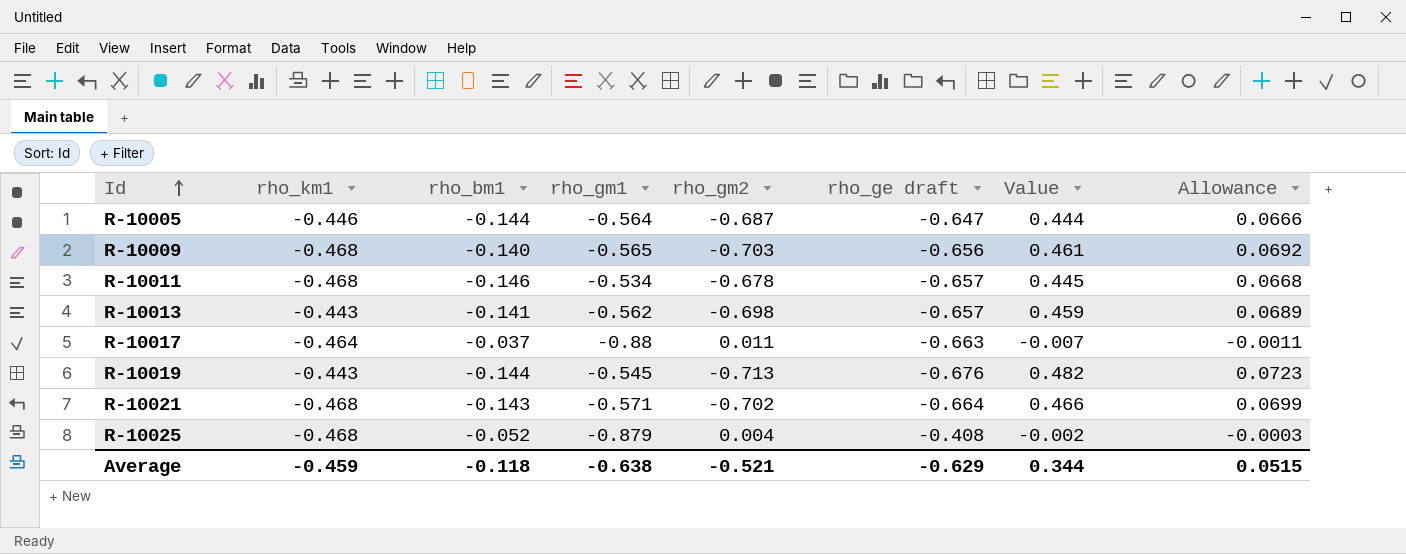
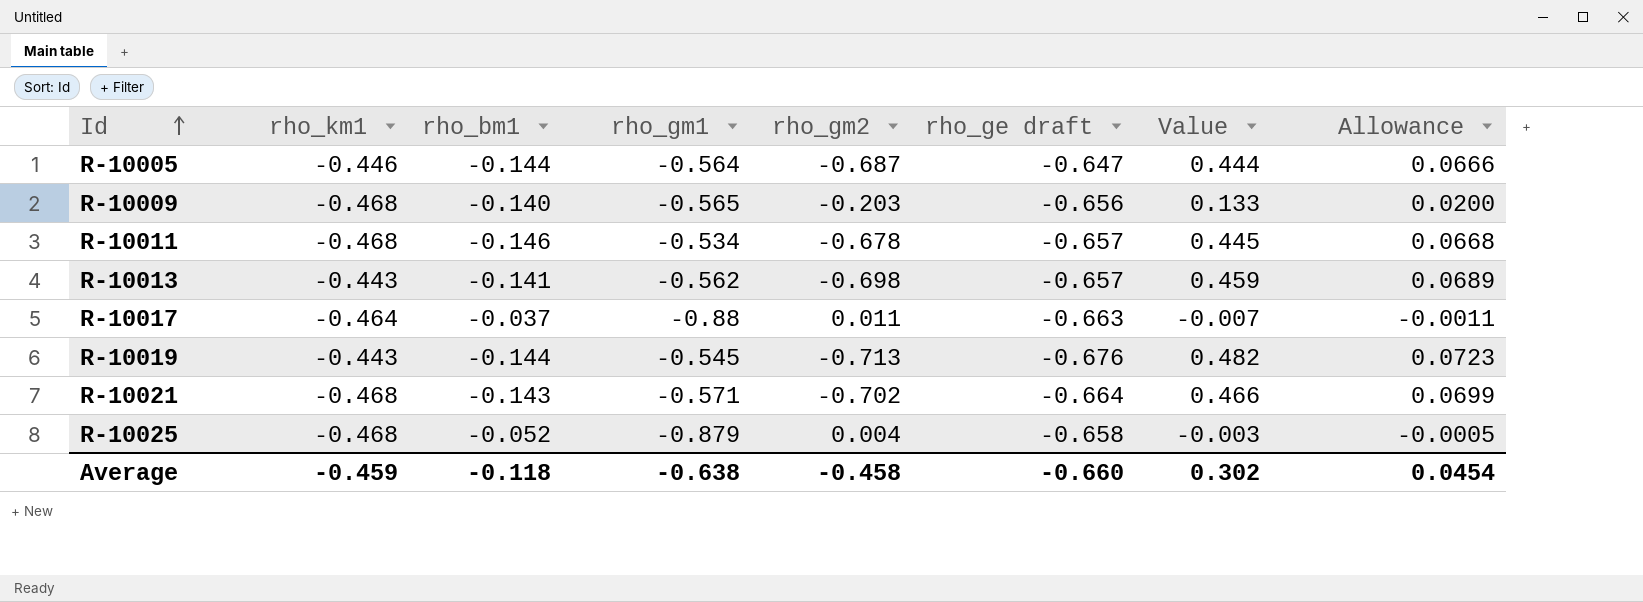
R-10009 | rho_gm2: -0.703 -> -0.203
R-10009 | Value: 0.461 -> 0.133
R-10009 | Allowance: 0.0692 -> 0.0200
R-10025 | rho_ge draft: -0.408 -> -0.658
R-10025 | Value: -0.002 -> -0.003
R-10025 | Allowance: -0.0003 -> -0.0005
Average | rho_gm2: -0.521 -> -0.458
Average | rho_ge draft: -0.629 -> -0.660
Average | Value: 0.344 -> 0.302
Average | Allowance: 0.0515 -> 0.0454

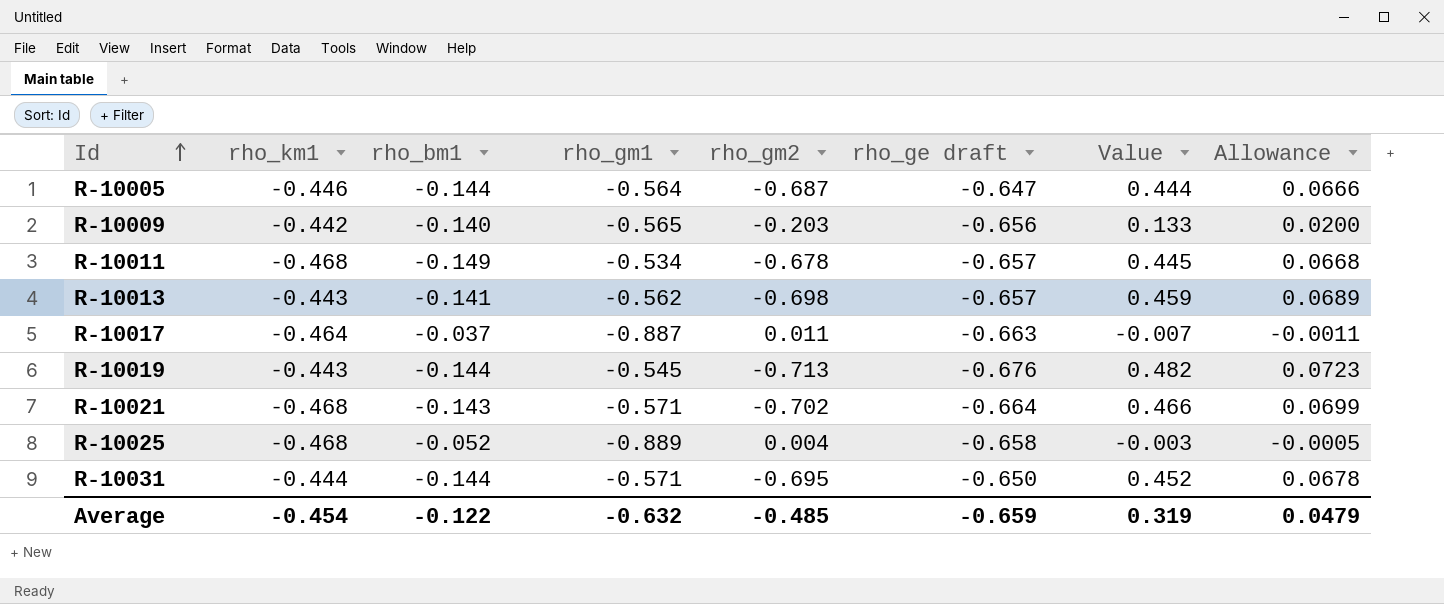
R-10009 | rho_km1: -0.468 -> -0.442
R-10011 | rho_bm1: -0.146 -> -0.149
R-10017 | rho_gm1: -0.88 -> -0.887
R-10025 | rho_gm1: -0.879 -> -0.889
row R-10031: none -> -0.444 | -0.144 | -0.571 | -0.695 | -0.650 | 0.452 | 0.0678
Average | rho_km1: -0.459 -> -0.454
Average | rho_bm1: -0.118 -> -0.122
Average | rho_gm1: -0.638 -> -0.632
Average | rho_gm2: -0.458 -> -0.485
Average | rho_ge draft: -0.660 -> -0.659
Average | Value: 0.302 -> 0.319
Average | Allowance: 0.0454 -> 0.0479

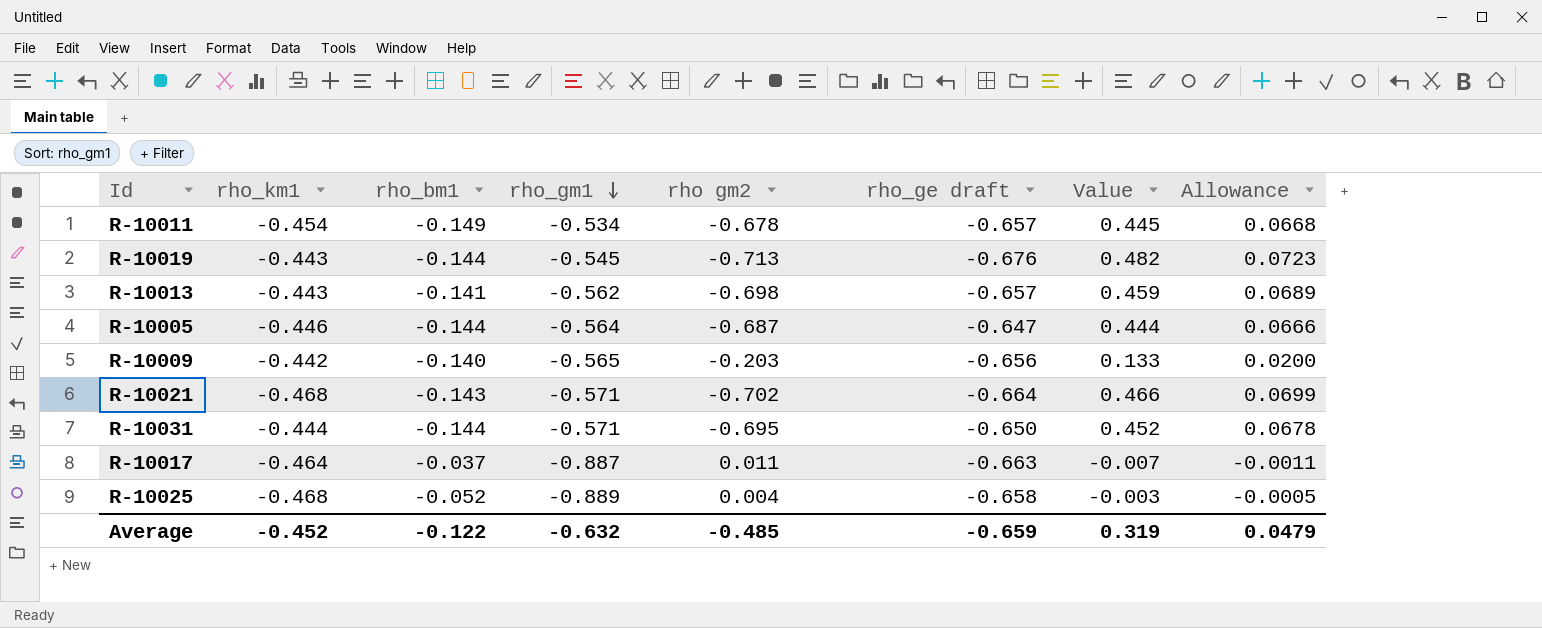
row order: Id ascending -> rho_gm1 descending
column name: rho_gm2 -> rho gm2
R-10011 | rho_km1: -0.468 -> -0.454
Average | rho_km1: -0.454 -> -0.452

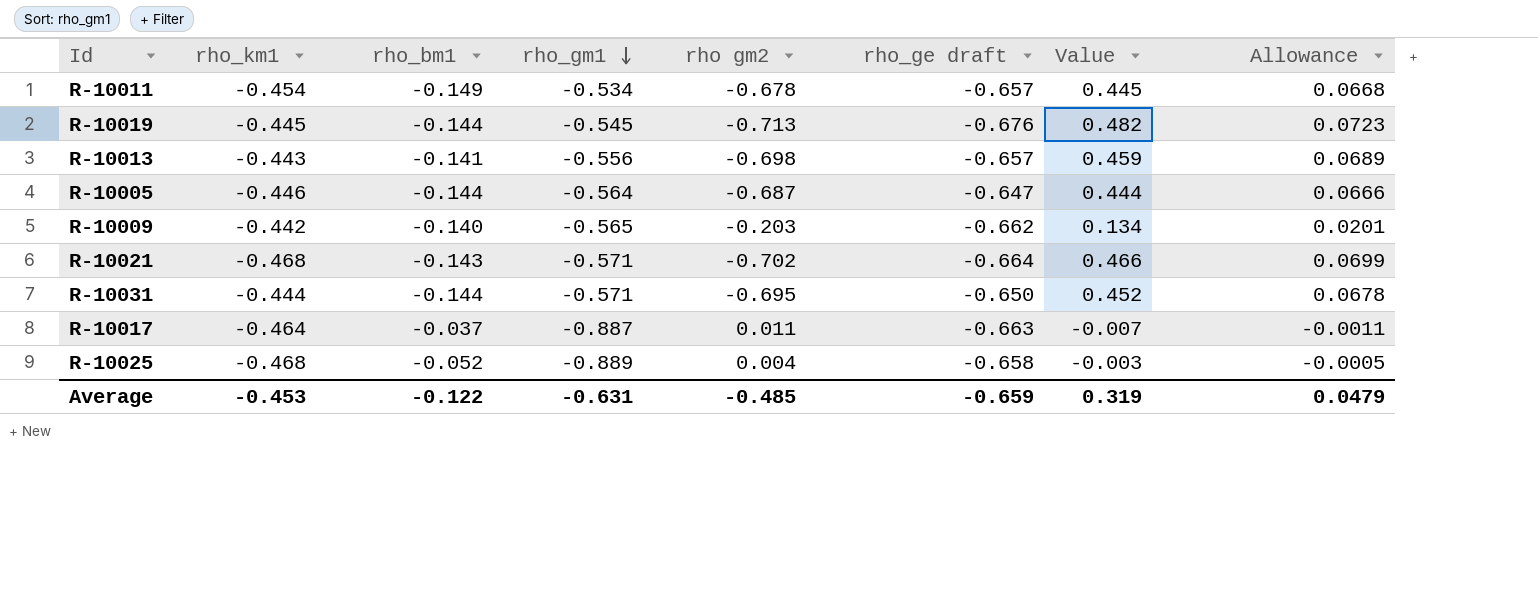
R-10019 | rho_km1: -0.443 -> -0.445
R-10013 | rho_gm1: -0.562 -> -0.556
R-10009 | rho_ge draft: -0.656 -> -0.662
R-10009 | Value: 0.133 -> 0.134
R-10009 | Allowance: 0.0200 -> 0.0201
Average | rho_km1: -0.452 -> -0.453
Average | rho_gm1: -0.632 -> -0.631

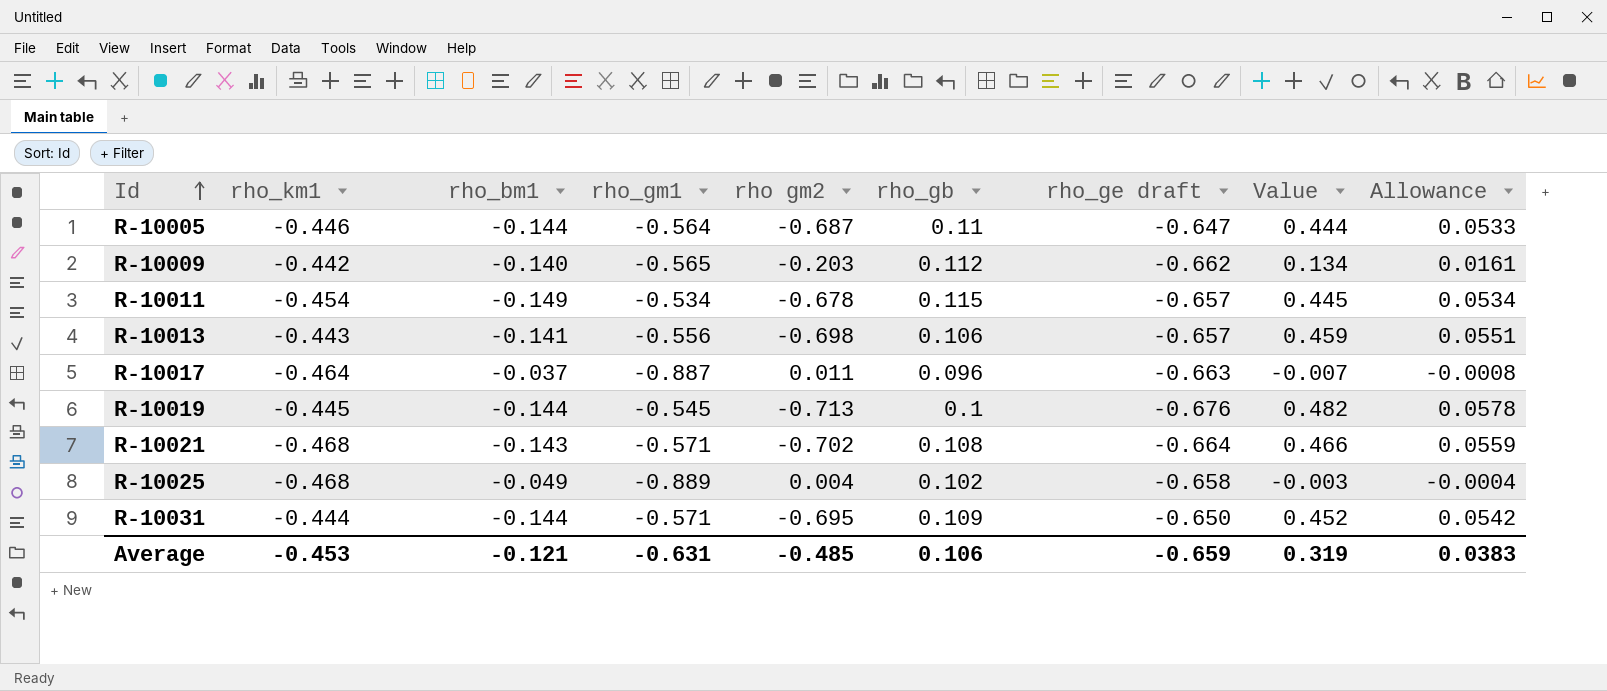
row order: rho_gm1 descending -> Id ascending
column rho_gb | position: none -> 6
column Allowance | formula: [Value] * 0.15 -> [Value] * 0.12
R-10025 | rho_bm1: -0.052 -> -0.049
Average | rho_bm1: -0.122 -> -0.121
Average | Allowance: 0.0479 -> 0.0383

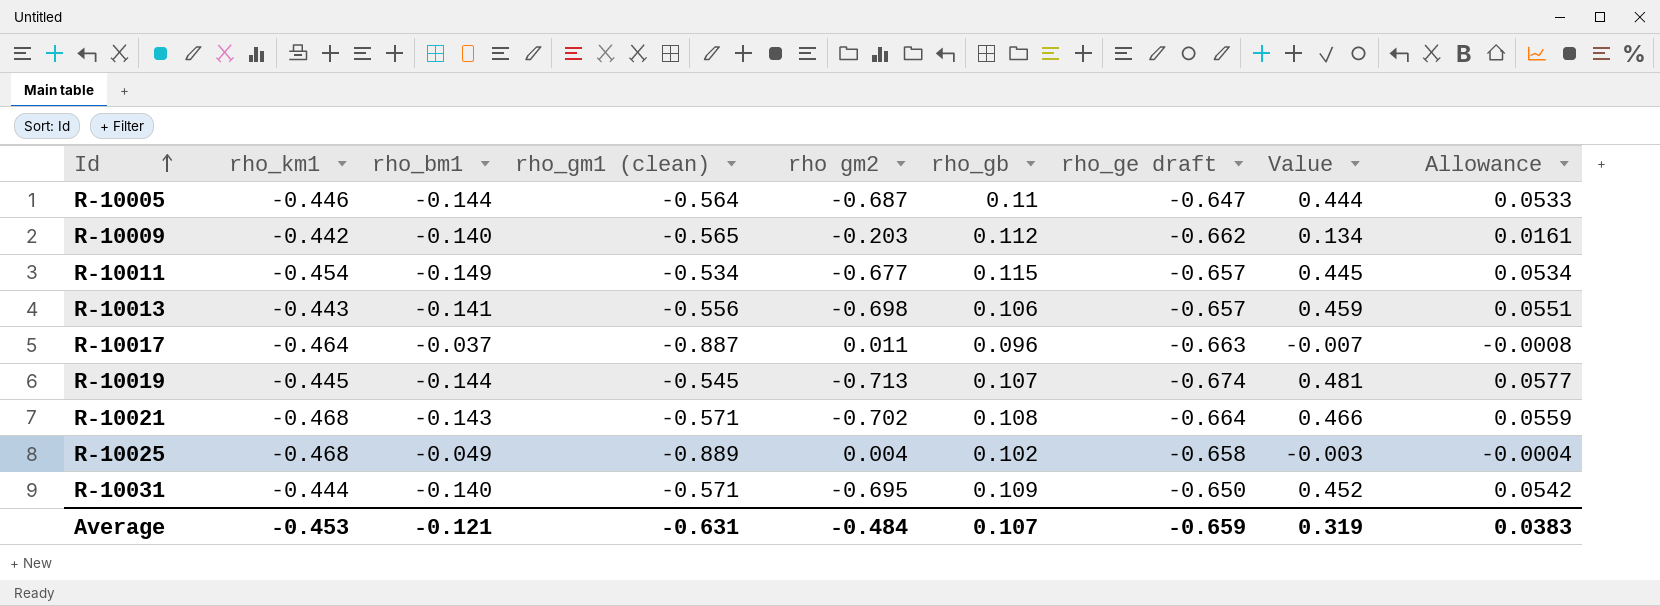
column name: rho_gm1 -> rho_gm1 (clean)
R-10011 | rho gm2: -0.678 -> -0.677
R-10019 | rho_gb: 0.1 -> 0.107
R-10019 | rho_ge draft: -0.676 -> -0.674
R-10019 | Value: 0.482 -> 0.481
R-10019 | Allowance: 0.0578 -> 0.0577
R-10031 | rho_bm1: -0.144 -> -0.140
Average | rho gm2: -0.485 -> -0.484
Average | rho_gb: 0.106 -> 0.107

